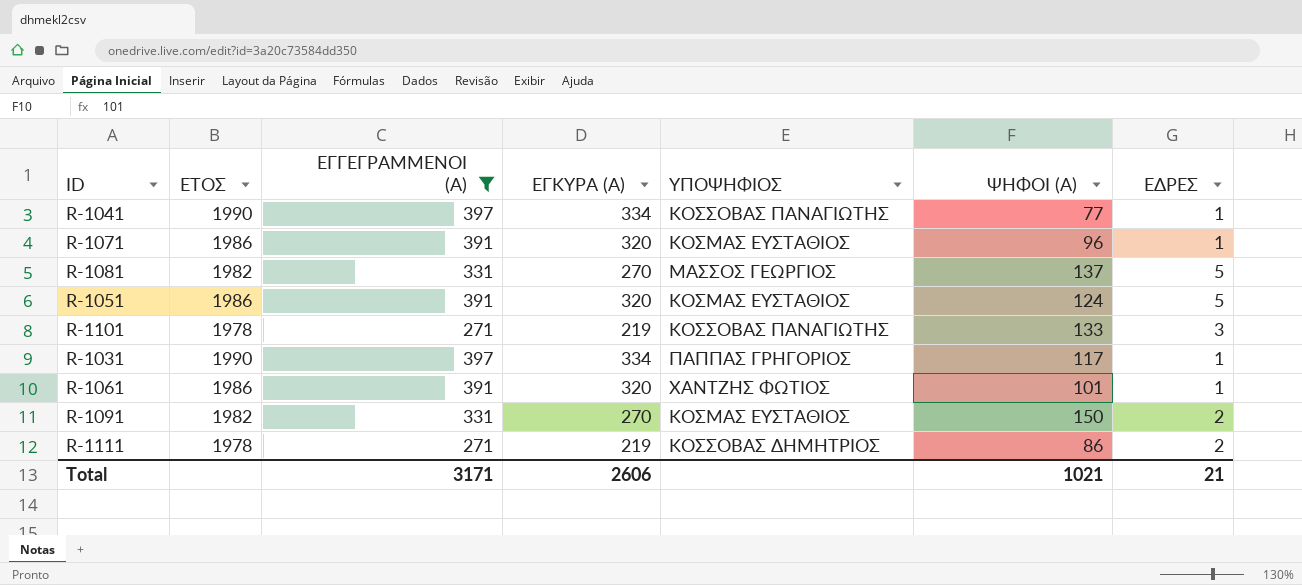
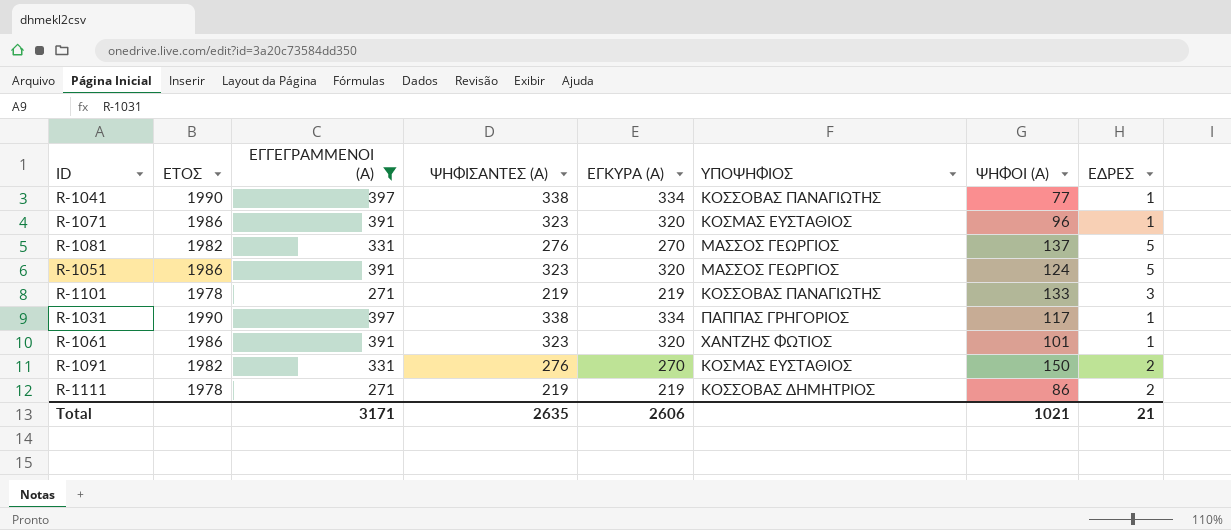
column ΨΗΦΙΣΑΝΤΕΣ (Α) | position: none -> 4
R-1051 | ΥΠΟΨΗΦΙΟΣ: ΚΟΣΜΑΣ ΕΥΣΤΑΘΙΟΣ -> ΜΑΣΣΟΣ ΓΕΩΡΓΙΟΣ

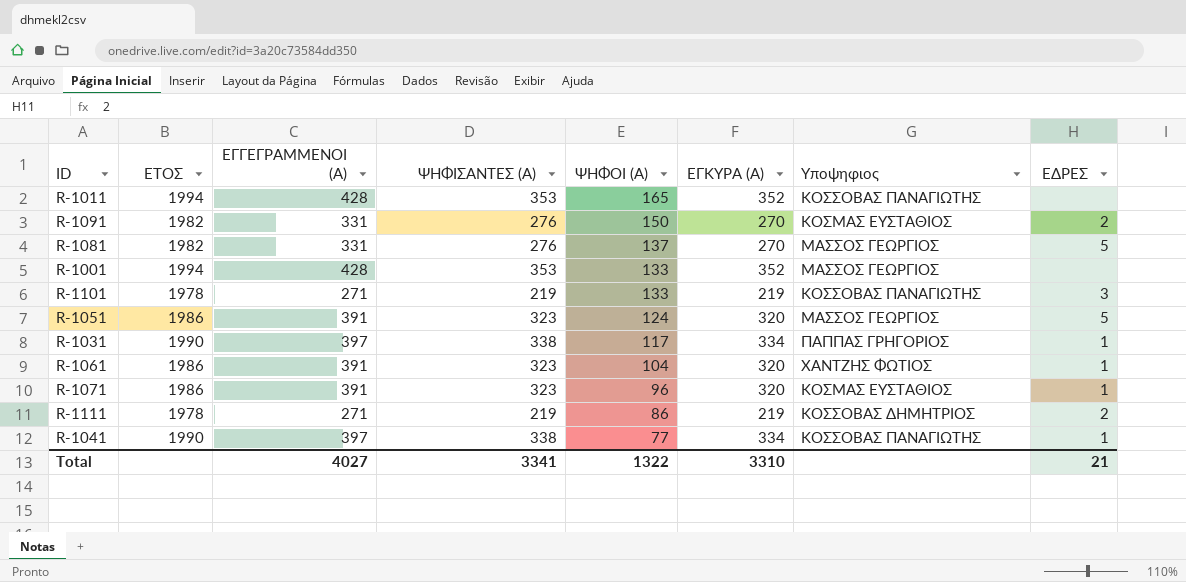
filter: ΕΓΓΕΓΡΑΜΜΕΝΟΙ (Α) != 428 -> none
row order: none -> ΨΗΦΟΙ (Α) descending
column ΨΗΦΟΙ (Α) | position: 7 -> 5
column name: ΥΠΟΨΗΦΙΟΣ -> Υποψηφιος
R-1061 | ΨΗΦΟΙ (Α): 101 -> 104
Total | ΕΓΓΕΓΡΑΜΜΕΝΟΙ (Α): 3171 -> 4027
Total | ΨΗΦΙΣΑΝΤΕΣ (Α): 2635 -> 3341
Total | ΨΗΦΟΙ (Α): 1021 -> 1322
Total | ΕΓΚΥΡΑ (Α): 2606 -> 3310

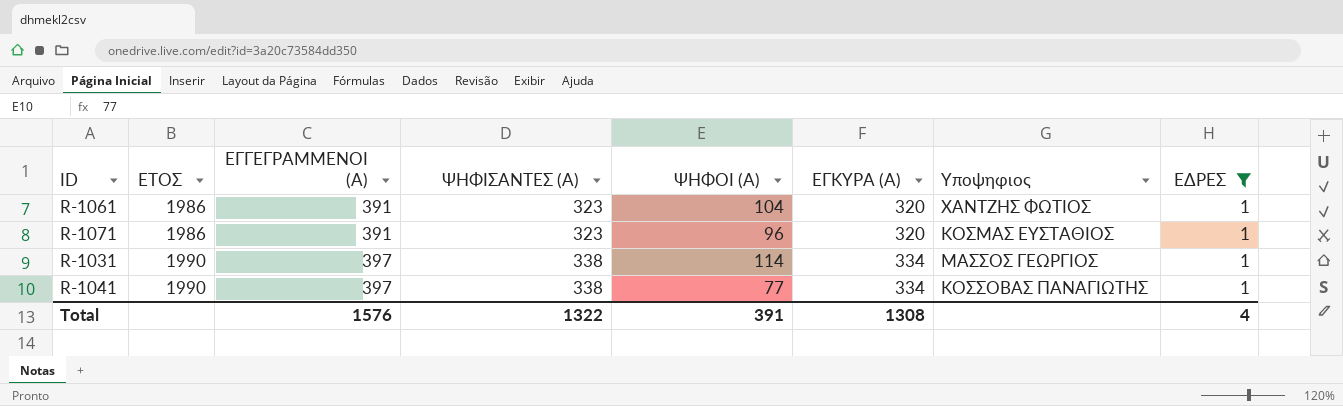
filter: none -> ΕΔΡΕΣ = 1
row order: ΨΗΦΟΙ (Α) descending -> ΕΤΟΣ ascending
R-1031 | ΨΗΦΟΙ (Α): 117 -> 114
R-1031 | Υποψηφιος: ΠΑΠΠΑΣ ΓΡΗΓΟΡΙΟΣ -> ΜΑΣΣΟΣ ΓΕΩΡΓΙΟΣ
Total | ΕΓΓΕΓΡΑΜΜΕΝΟΙ (Α): 4027 -> 1576
Total | ΨΗΦΙΣΑΝΤΕΣ (Α): 3341 -> 1322
Total | ΨΗΦΟΙ (Α): 1322 -> 391
Total | ΕΓΚΥΡΑ (Α): 3310 -> 1308
Total | ΕΔΡΕΣ: 21 -> 4

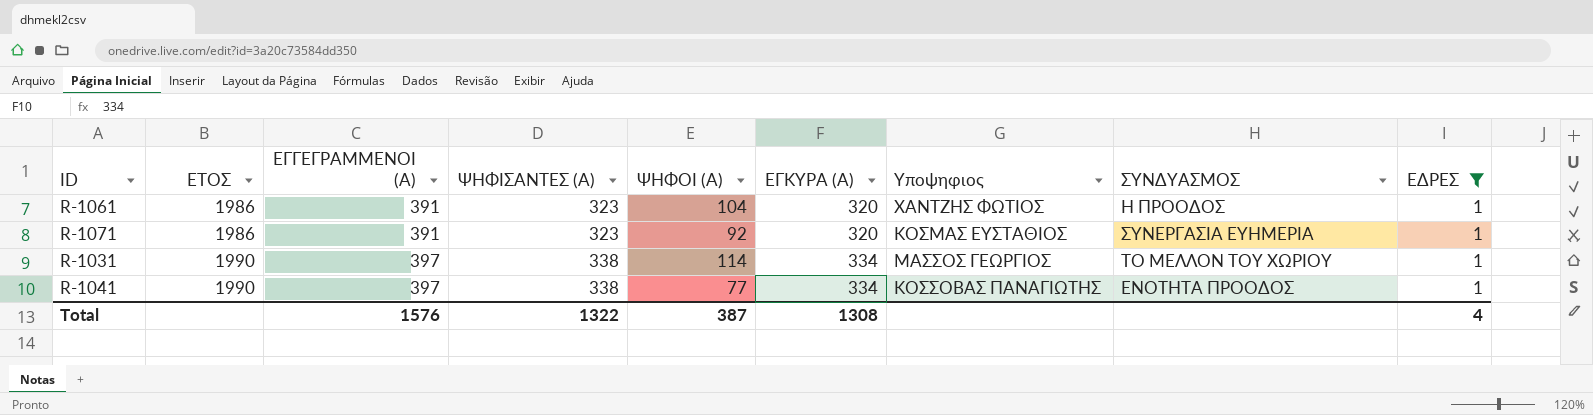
column ΣΥΝΔΥΑΣΜΟΣ | position: none -> 8
R-1071 | ΨΗΦΟΙ (Α): 96 -> 92
Total | ΨΗΦΟΙ (Α): 391 -> 387

